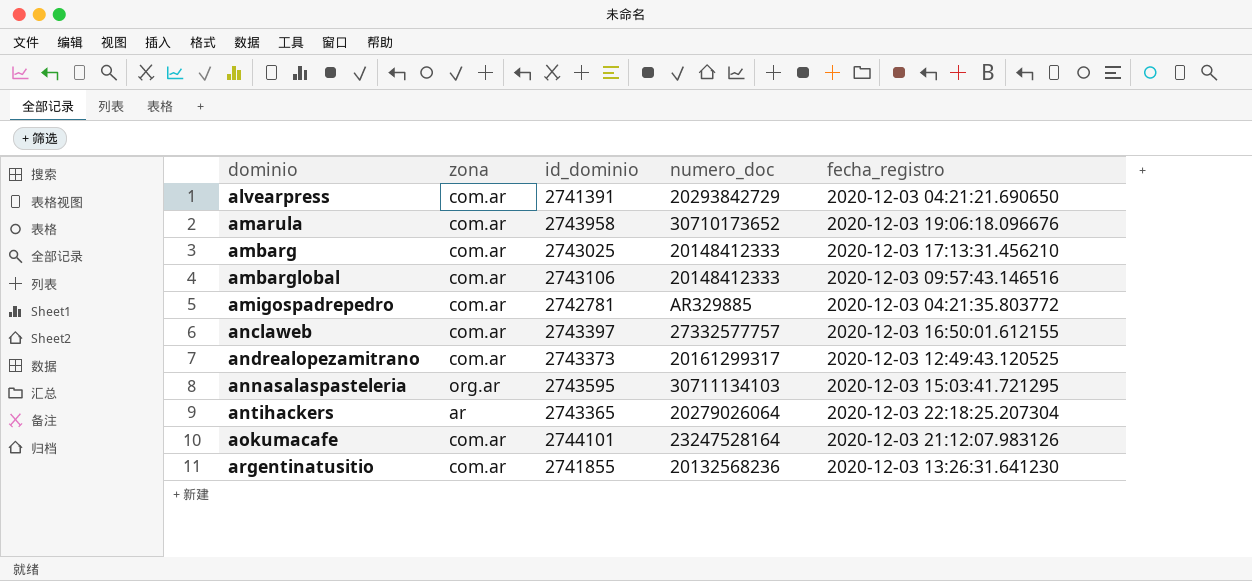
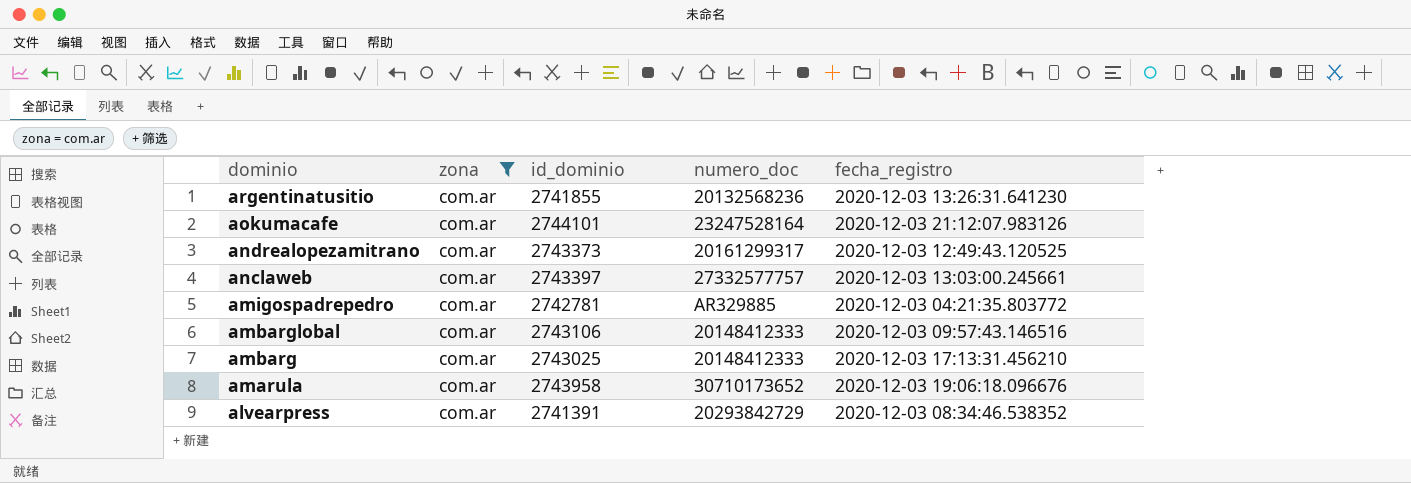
filter: none -> zona = com.ar
row order: dominio ascending -> dominio descending
anclaweb | fecha_registro: 2020-12-03 16:50:01.612155 -> 2020-12-03 13:03:00.245661
alvearpress | fecha_registro: 2020-12-03 04:21:21.690650 -> 2020-12-03 08:34:46.538352

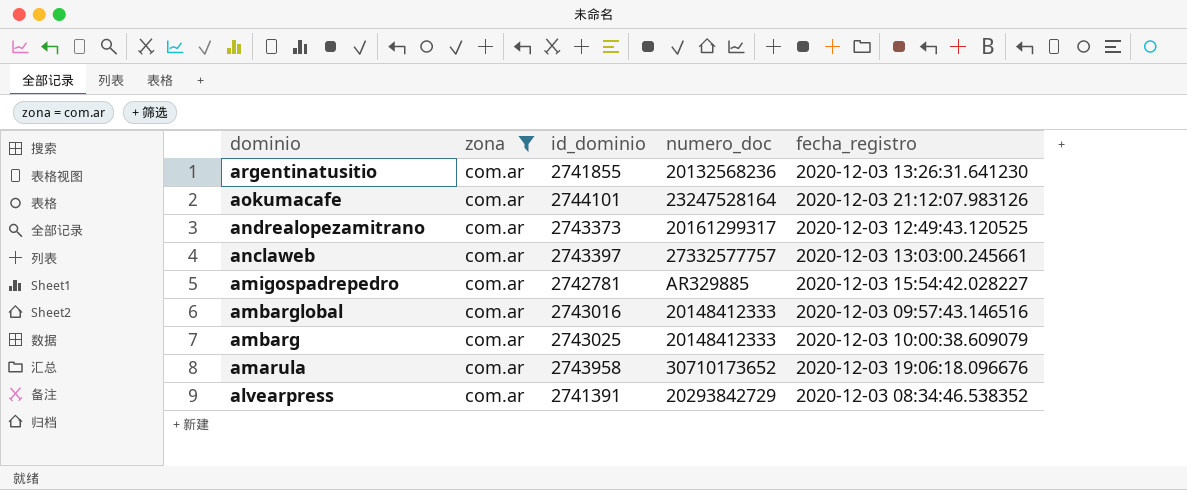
amigospadrepedro | fecha_registro: 2020-12-03 04:21:35.803772 -> 2020-12-03 15:54:42.028227
ambarglobal | id_dominio: 2743106 -> 2743016
ambarg | fecha_registro: 2020-12-03 17:13:31.456210 -> 2020-12-03 10:00:38.609079

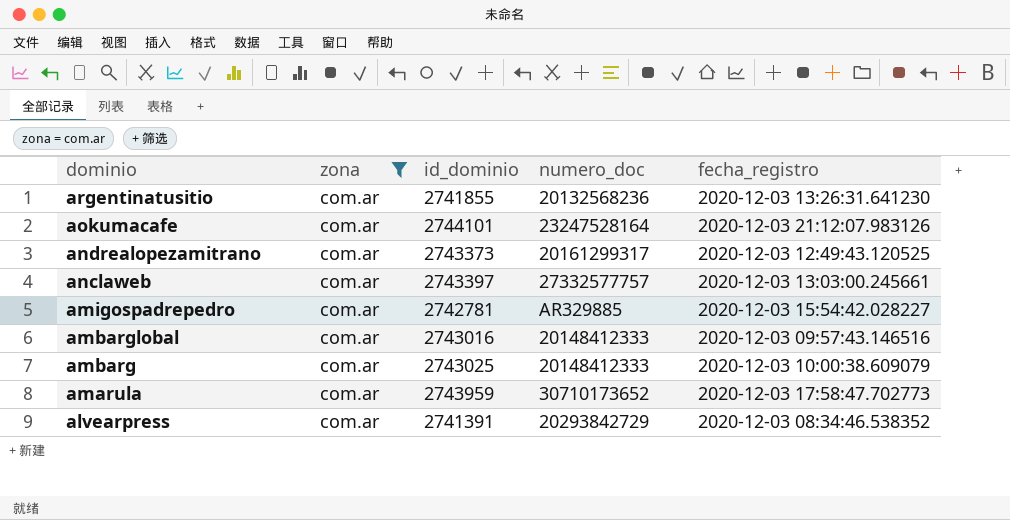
amarula | id_dominio: 2743958 -> 2743959
amarula | fecha_registro: 2020-12-03 19:06:18.096676 -> 2020-12-03 17:58:47.702773

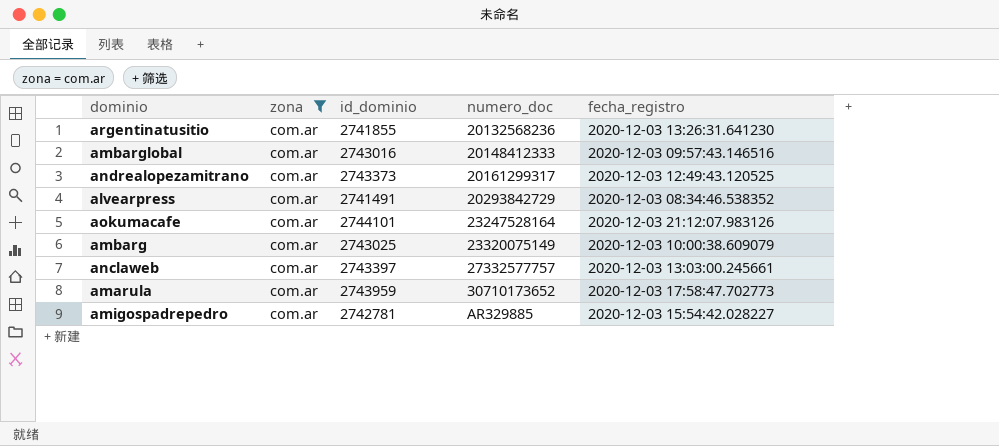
row order: dominio descending -> numero_doc ascending
alvearpress | id_dominio: 2741391 -> 2741491
ambarg | numero_doc: 20148412333 -> 23320075149

